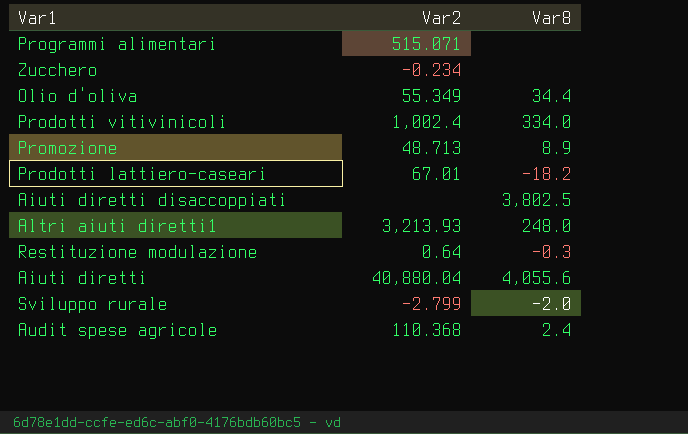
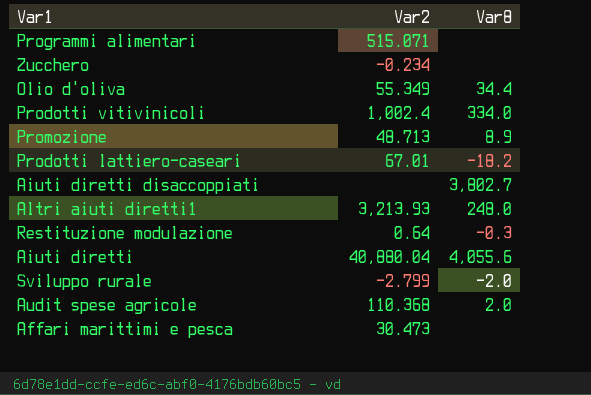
Aiuti diretti disaccoppiati | Var8: 3,802.5 -> 3,802.7
Audit spese agricole | Var8: 2.4 -> 2.0
row Affari marittimi e pesca: none -> 30.473 | none

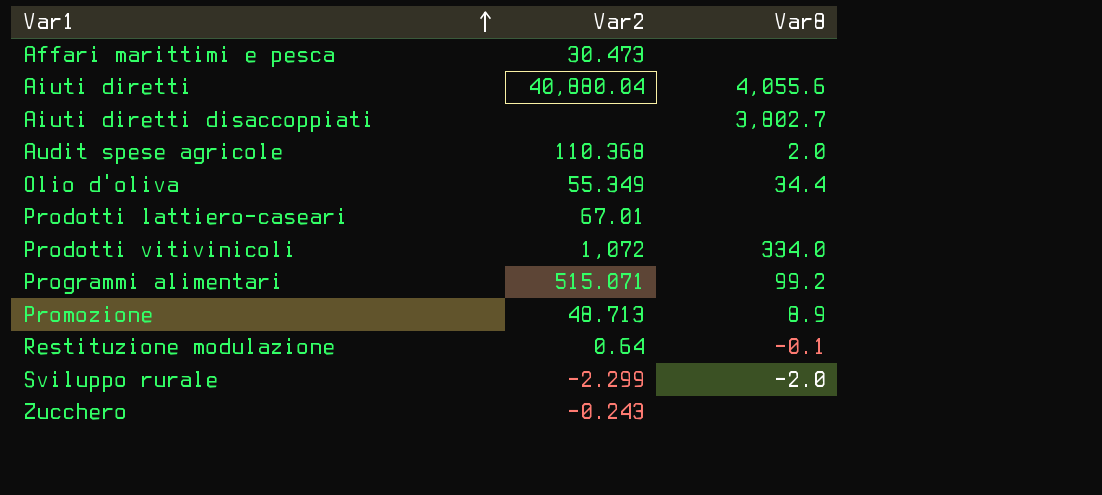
row order: none -> Var1 ascending
row Altri aiuti diretti1: 3,213.93 | 248.0 -> none
Prodotti lattiero-caseari | Var8: -18.2 -> none
Prodotti vitivinicoli | Var2: 1,002.4 -> 1,072
Programmi alimentari | Var8: none -> 99.2
Restituzione modulazione | Var8: -0.3 -> -0.1
Sviluppo rurale | Var2: -2.799 -> -2.299
Zucchero | Var2: -0.234 -> -0.243

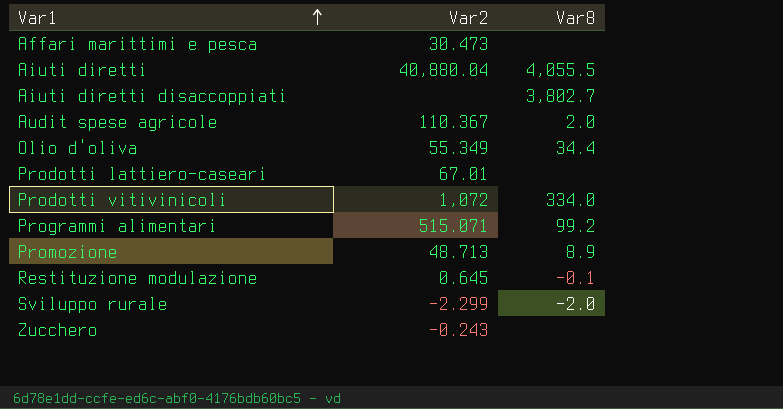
Aiuti diretti | Var8: 4,055.6 -> 4,055.5
Audit spese agricole | Var2: 110.368 -> 110.367
Restituzione modulazione | Var2: 0.64 -> 0.645

